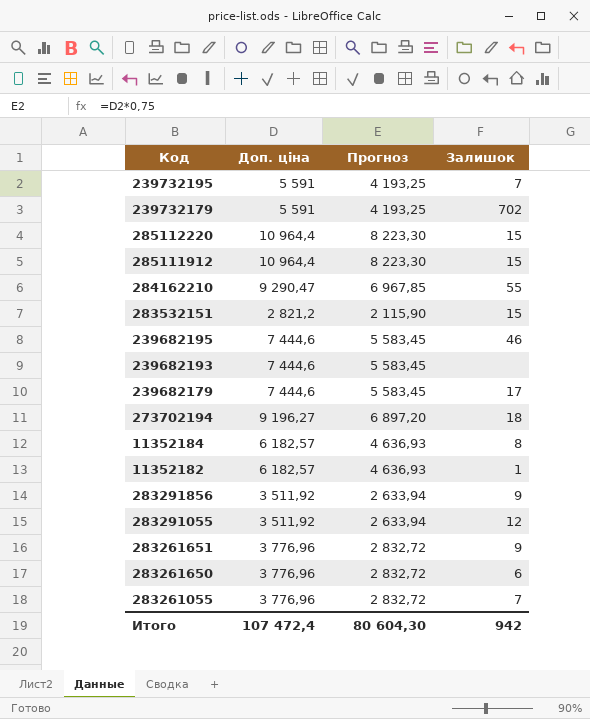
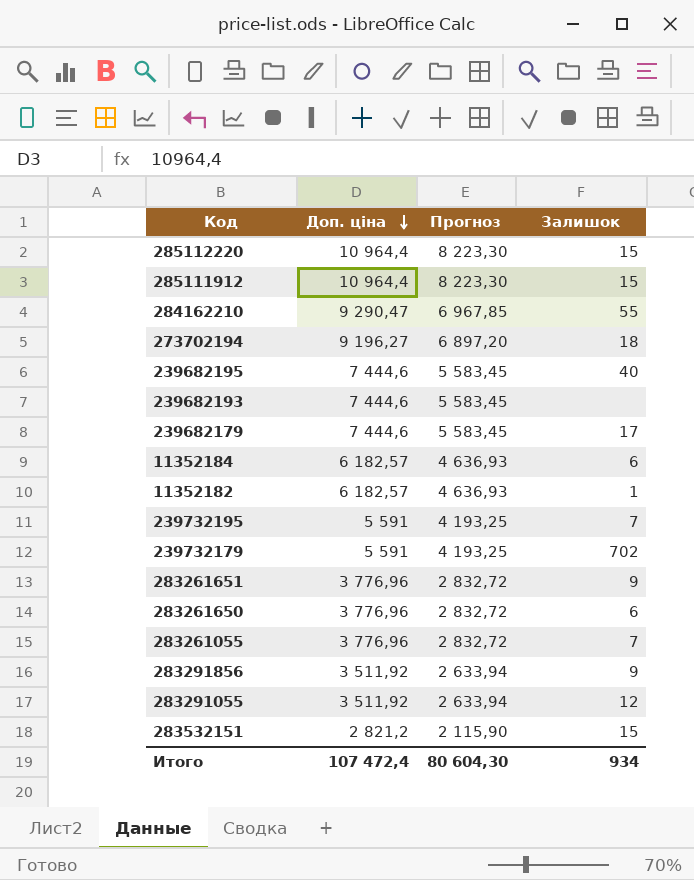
row order: none -> Доп. ціна descending
239682195 | Залишок: 46 -> 40
11352184 | Залишок: 8 -> 6
Итого | Залишок: 942 -> 934

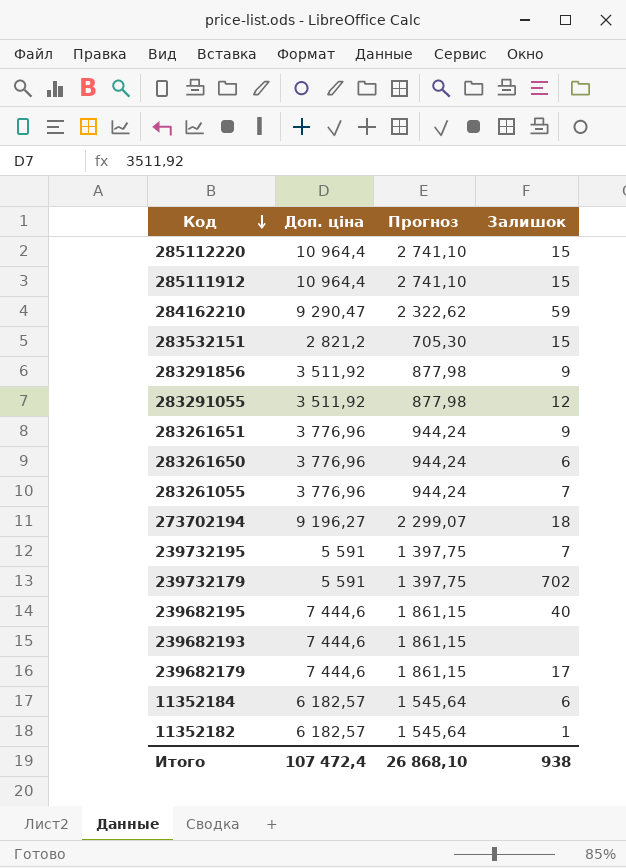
row order: Доп. ціна descending -> Код descending
column Прогноз | formula: [Доп. ціна] * 0,75 -> [Доп. ціна] * 0,25
284162210 | Залишок: 55 -> 59
Итого | Прогноз: 80 604,30 -> 26 868,10
Итого | Залишок: 934 -> 938

